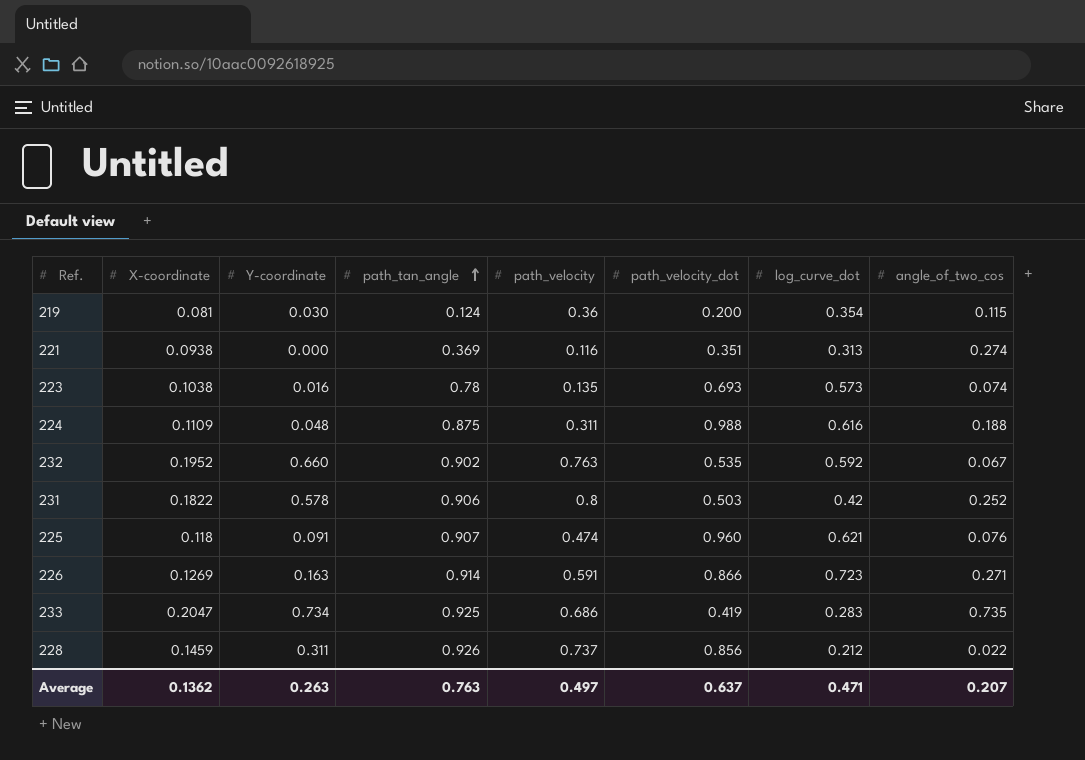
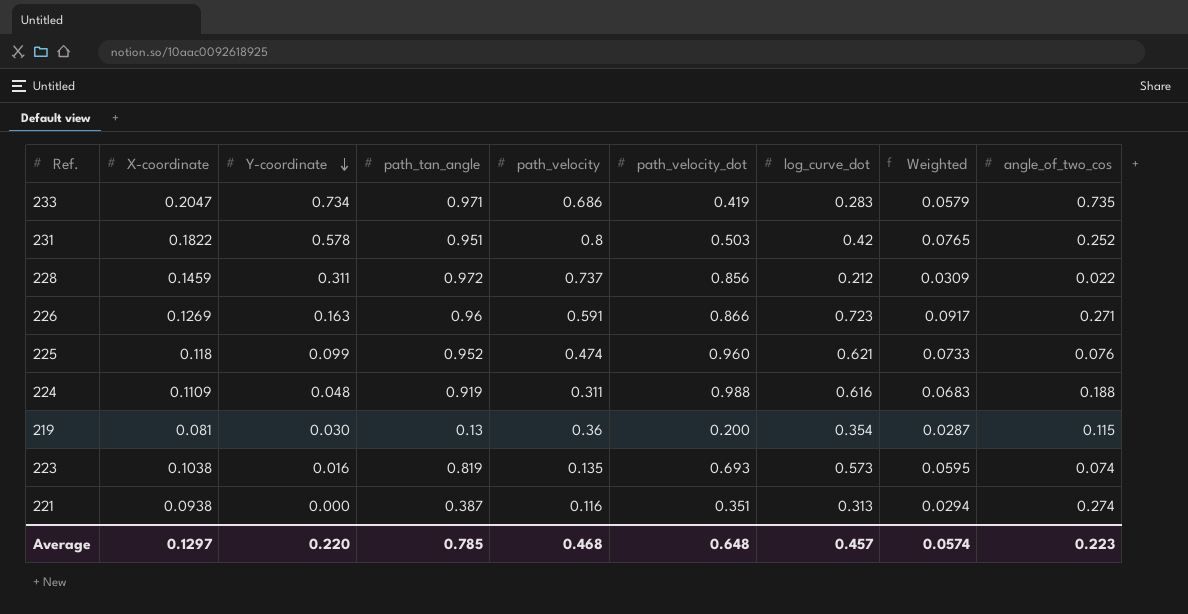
row order: path_tan_angle ascending -> Y-coordinate descending
column Weighted | formula: none -> [X-coordinate] * [log_curve_dot]
row 232: 0.1952 | 0.660 | 0.902 | 0.763 | 0.535 | 0.592 | 0.067 -> none
233 | path_tan_angle: 0.925 -> 0.971
231 | path_tan_angle: 0.906 -> 0.951
228 | path_tan_angle: 0.926 -> 0.972
226 | path_tan_angle: 0.914 -> 0.96
225 | Y-coordinate: 0.091 -> 0.099
225 | path_tan_angle: 0.907 -> 0.952
224 | path_tan_angle: 0.875 -> 0.919
219 | path_tan_angle: 0.124 -> 0.13
223 | path_tan_angle: 0.78 -> 0.819
221 | path_tan_angle: 0.369 -> 0.387
Average | X-coordinate: 0.1362 -> 0.1297
Average | Y-coordinate: 0.263 -> 0.220
Average | path_tan_angle: 0.763 -> 0.785
Average | path_velocity: 0.497 -> 0.468
Average | path_velocity_dot: 0.637 -> 0.648
Average | log_curve_dot: 0.471 -> 0.457
Average | angle_of_two_cos: 0.207 -> 0.223

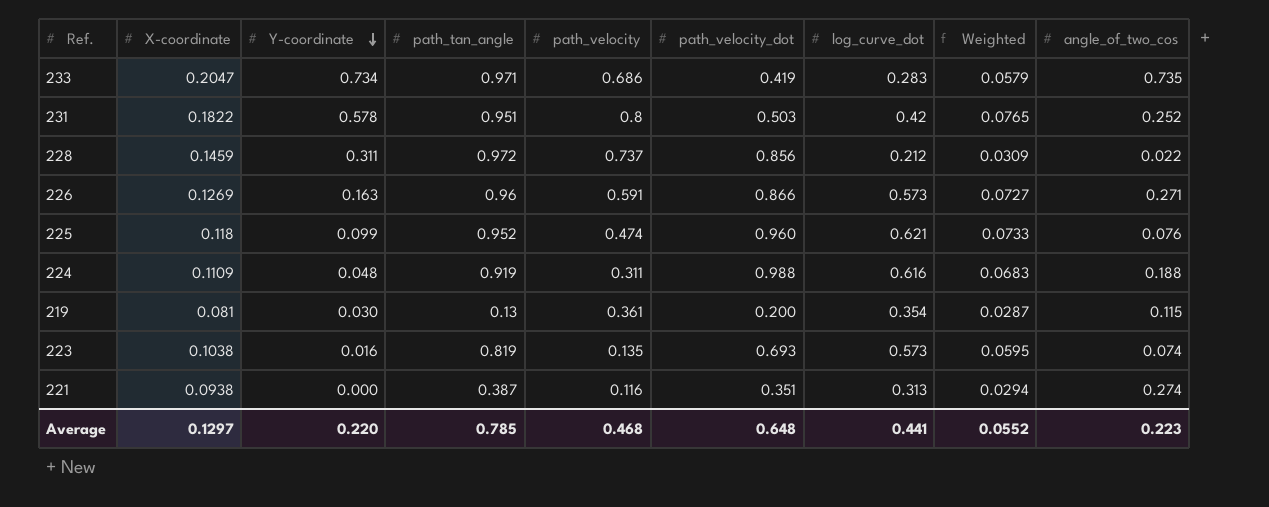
226 | log_curve_dot: 0.723 -> 0.573
226 | Weighted: 0.0917 -> 0.0727
219 | path_velocity: 0.36 -> 0.361
Average | log_curve_dot: 0.457 -> 0.441
Average | Weighted: 0.0574 -> 0.0552

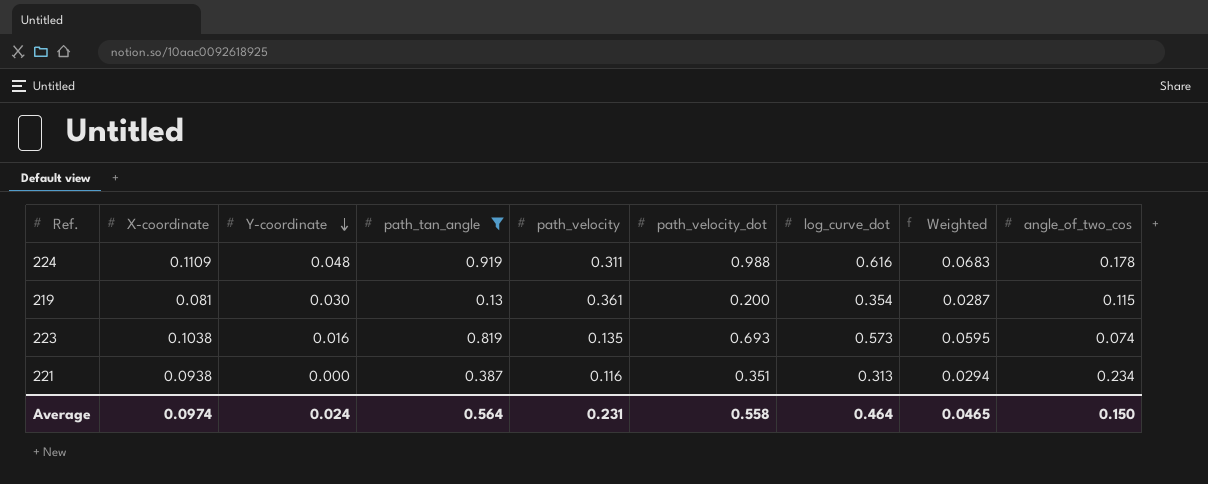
filter: none -> path_tan_angle <= 0.919
224 | angle_of_two_cos: 0.188 -> 0.178
221 | angle_of_two_cos: 0.274 -> 0.234
Average | X-coordinate: 0.1297 -> 0.0974
Average | Y-coordinate: 0.220 -> 0.024
Average | path_tan_angle: 0.785 -> 0.564
Average | path_velocity: 0.468 -> 0.231
Average | path_velocity_dot: 0.648 -> 0.558
Average | log_curve_dot: 0.441 -> 0.464
Average | Weighted: 0.0552 -> 0.0465
Average | angle_of_two_cos: 0.223 -> 0.150

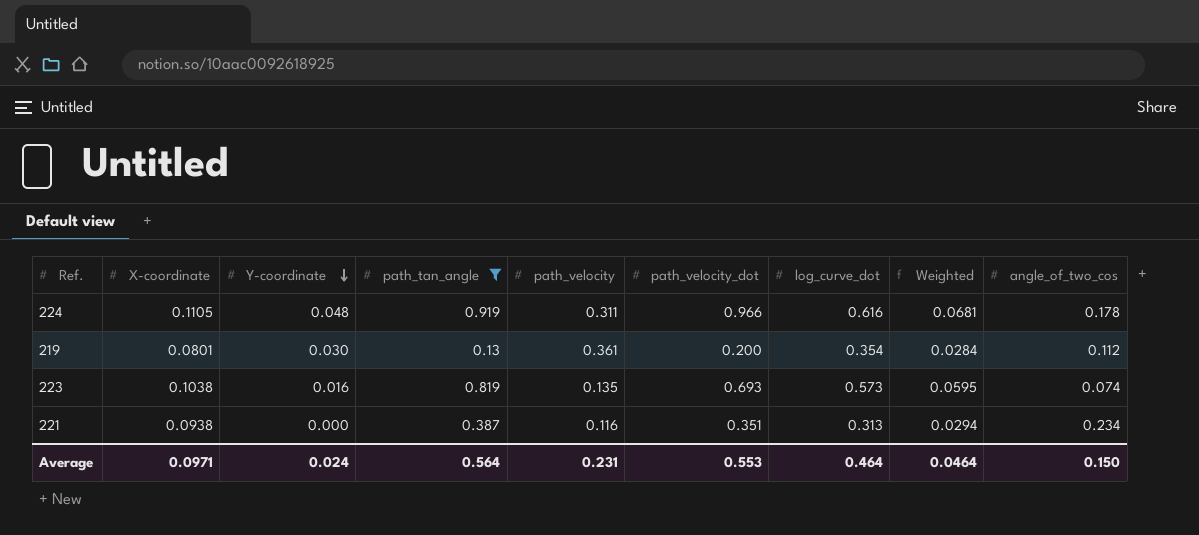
224 | X-coordinate: 0.1109 -> 0.1105
224 | path_velocity_dot: 0.988 -> 0.966
224 | Weighted: 0.0683 -> 0.0681
219 | X-coordinate: 0.081 -> 0.0801
219 | Weighted: 0.0287 -> 0.0284
219 | angle_of_two_cos: 0.115 -> 0.112
Average | X-coordinate: 0.0974 -> 0.0971
Average | path_velocity_dot: 0.558 -> 0.553
Average | Weighted: 0.0465 -> 0.0464

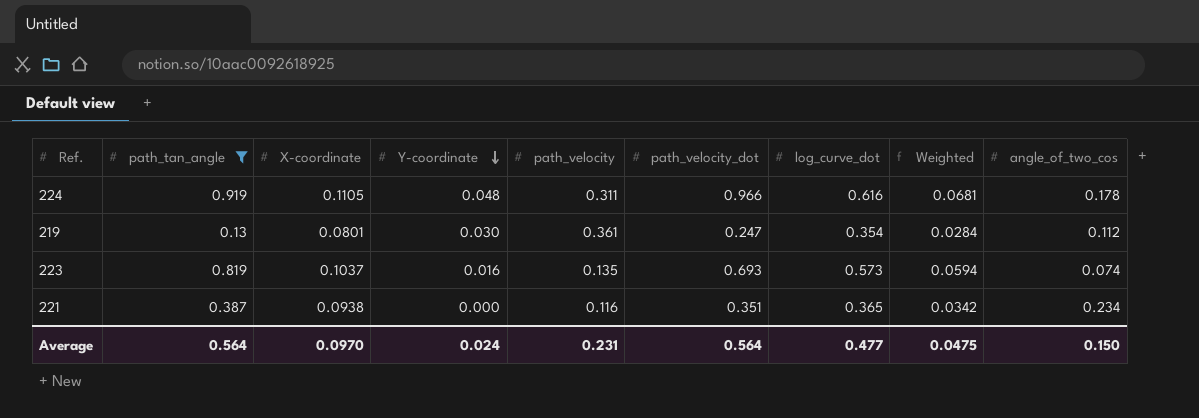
column path_tan_angle | position: 4 -> 2
219 | path_velocity_dot: 0.200 -> 0.247
223 | X-coordinate: 0.1038 -> 0.1037
223 | Weighted: 0.0595 -> 0.0594
221 | log_curve_dot: 0.313 -> 0.365
221 | Weighted: 0.0294 -> 0.0342
Average | X-coordinate: 0.0971 -> 0.0970
Average | path_velocity_dot: 0.553 -> 0.564
Average | log_curve_dot: 0.464 -> 0.477
Average | Weighted: 0.0464 -> 0.0475

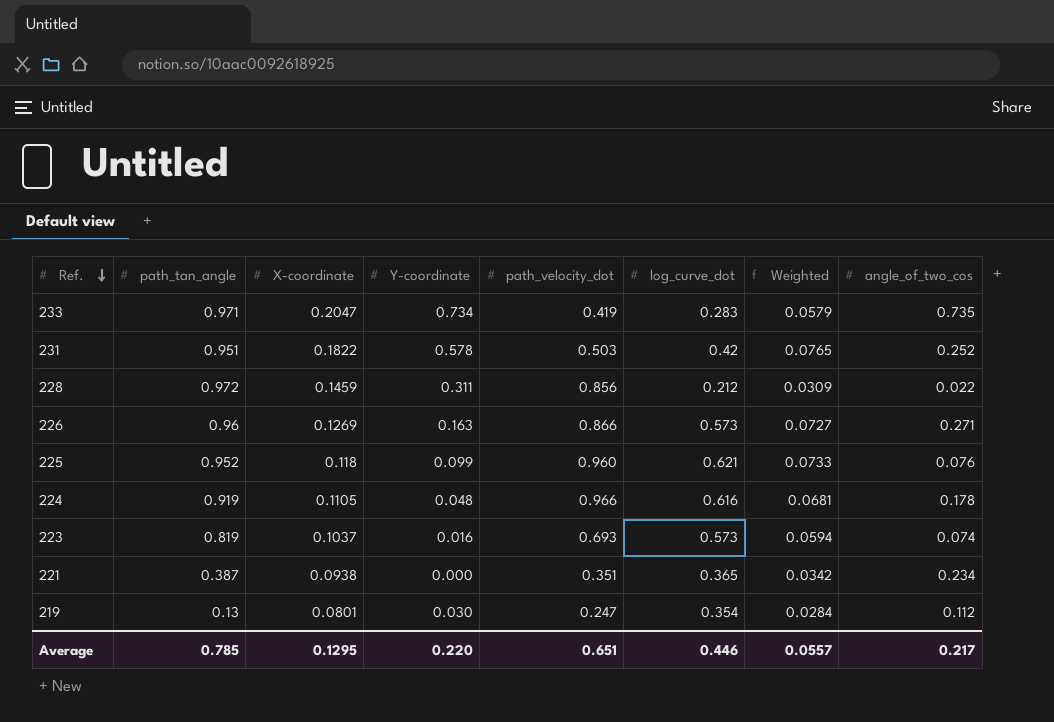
filter: path_tan_angle <= 0.919 -> none
row order: Y-coordinate descending -> Ref. descending
column path_velocity | position: 5 -> none
Average | path_tan_angle: 0.564 -> 0.785
Average | X-coordinate: 0.0970 -> 0.1295
Average | Y-coordinate: 0.024 -> 0.220
Average | path_velocity_dot: 0.564 -> 0.651
Average | log_curve_dot: 0.477 -> 0.446
Average | Weighted: 0.0475 -> 0.0557
Average | angle_of_two_cos: 0.150 -> 0.217

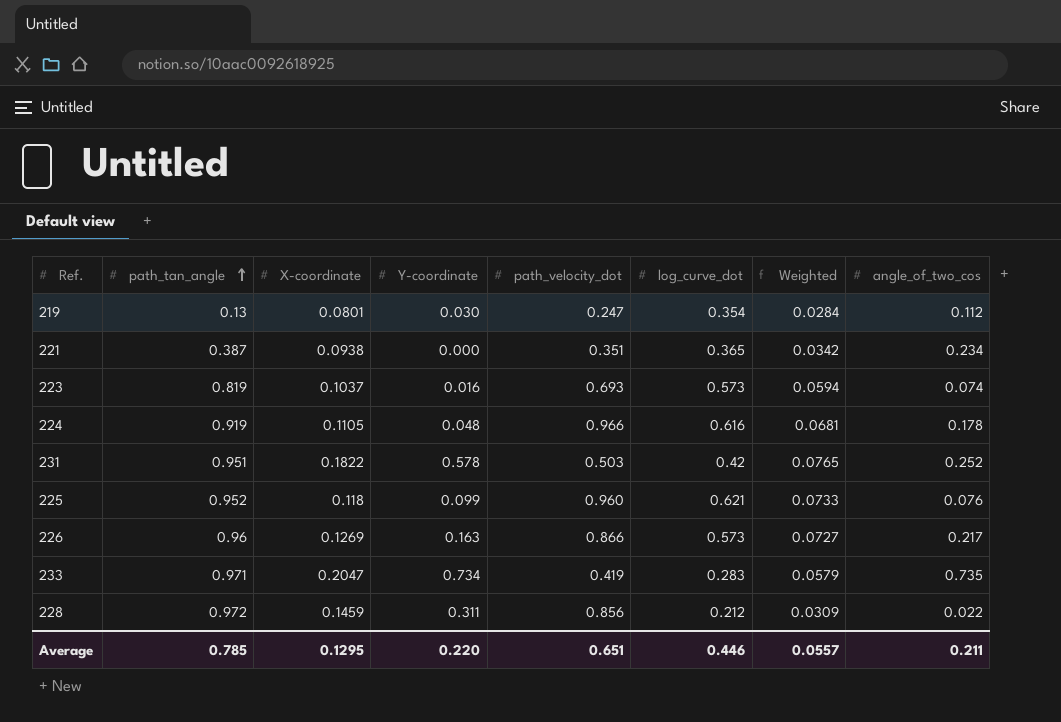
row order: Ref. descending -> path_tan_angle ascending
226 | angle_of_two_cos: 0.271 -> 0.217
Average | angle_of_two_cos: 0.217 -> 0.211

